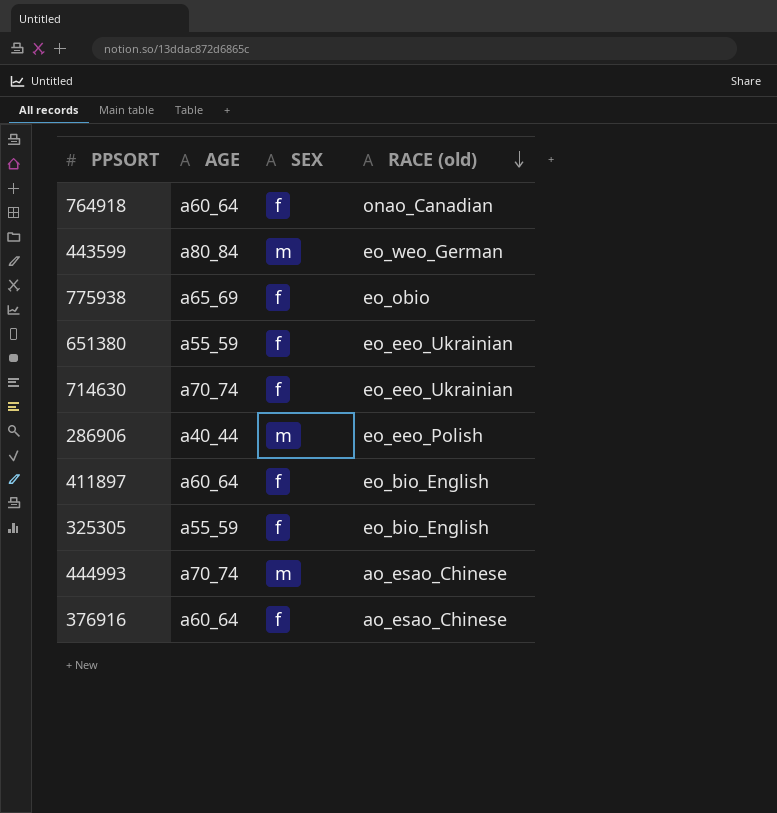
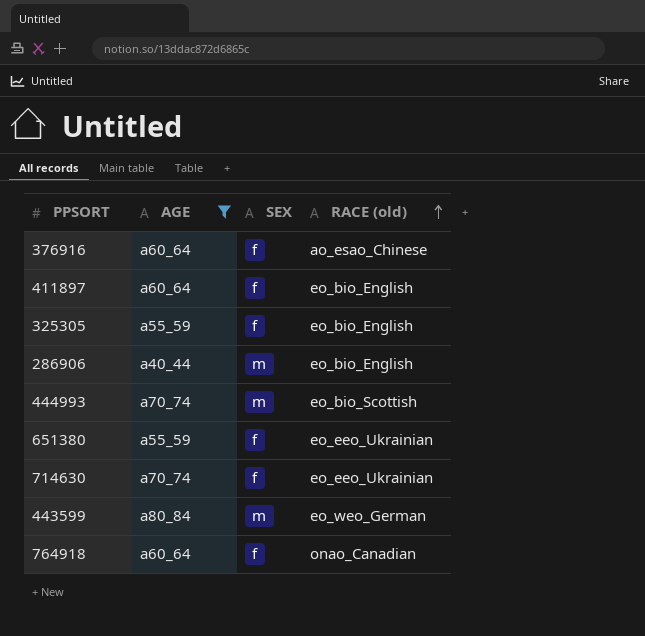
filter: none -> AGE != a65_69
row order: RACE (old) descending -> RACE (old) ascending
286906 | RACE (old): eo_eeo_Polish -> eo_bio_English
444993 | RACE (old): ao_esao_Chinese -> eo_bio_Scottish

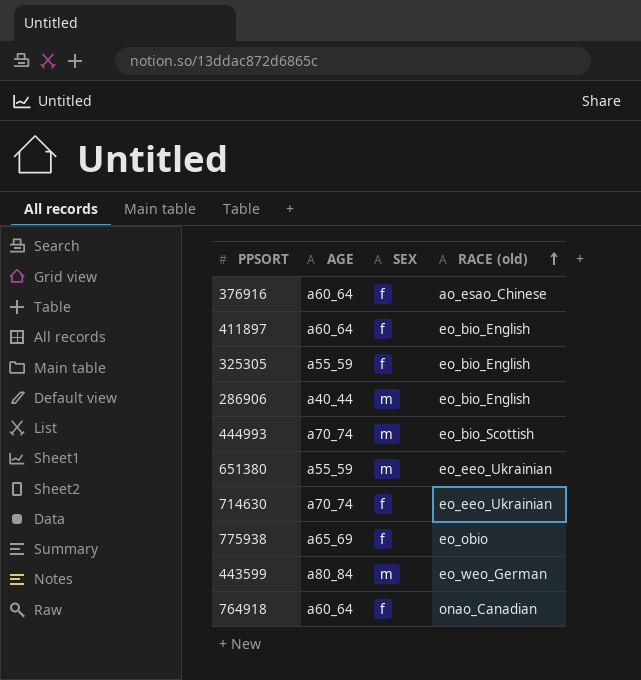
filter: AGE != a65_69 -> none
651380 | SEX: f -> m

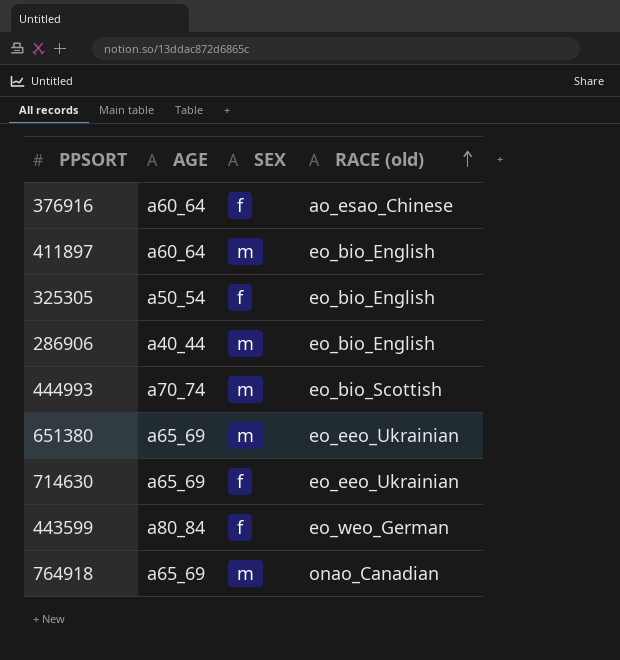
row 775938: a65_69 | f | eo_obio -> none
411897 | SEX: f -> m
325305 | AGE: a55_59 -> a50_54
651380 | AGE: a55_59 -> a65_69
714630 | AGE: a70_74 -> a65_69
443599 | SEX: m -> f
764918 | AGE: a60_64 -> a65_69
764918 | SEX: f -> m

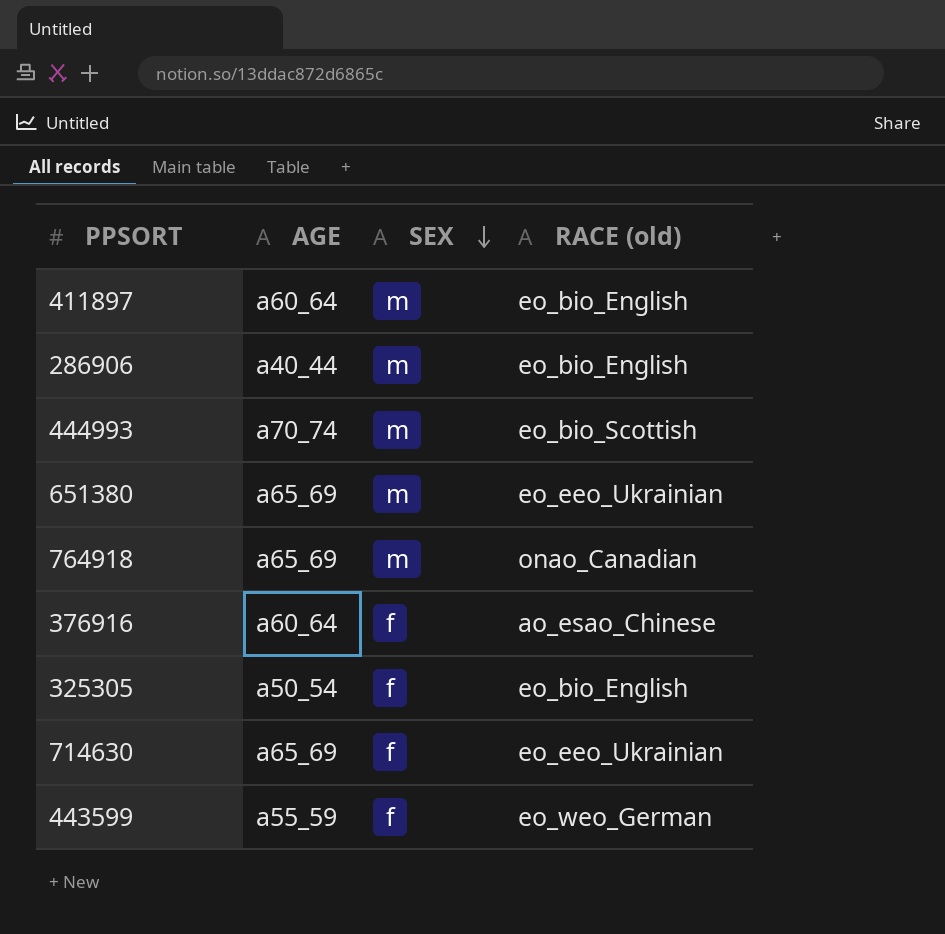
row order: RACE (old) ascending -> SEX descending
443599 | AGE: a80_84 -> a55_59

